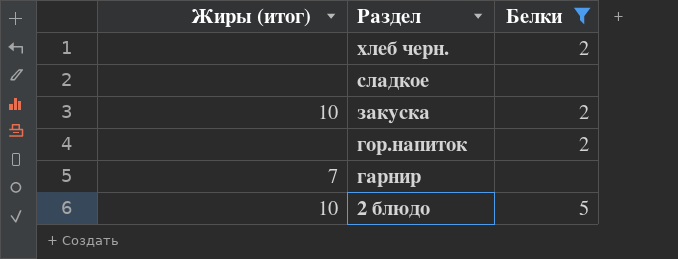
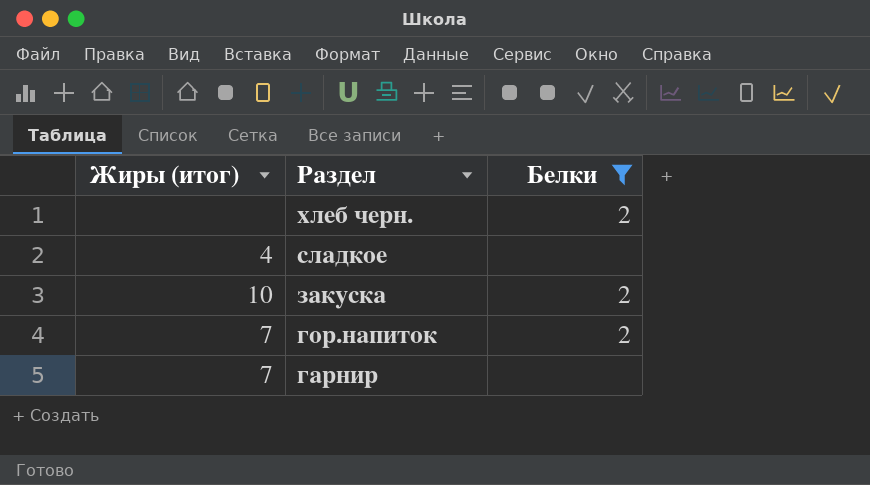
row 2 блюдо: 10 | 5 -> none
сладкое | Жиры (итог): none -> 4
гор.напиток | Жиры (итог): none -> 7

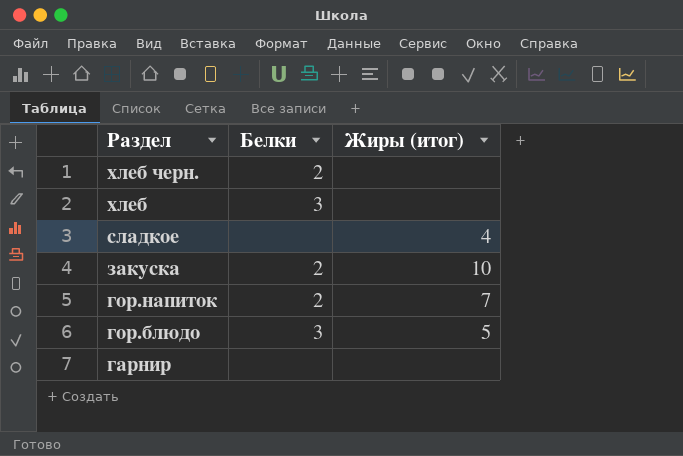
filter: Белки != 3 -> none
column Жиры (итог) | position: 1 -> 3
гарнир | Жиры (итог): 7 -> none

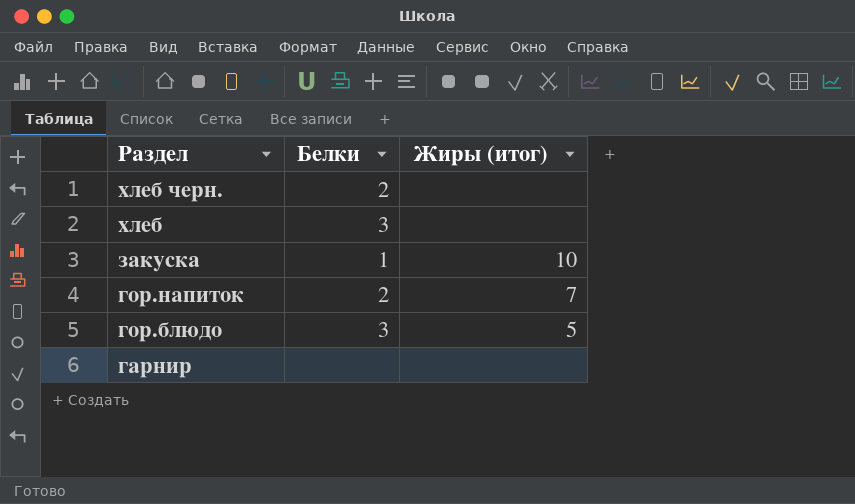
row сладкое: none | 4 -> none
закуска | Белки: 2 -> 1

